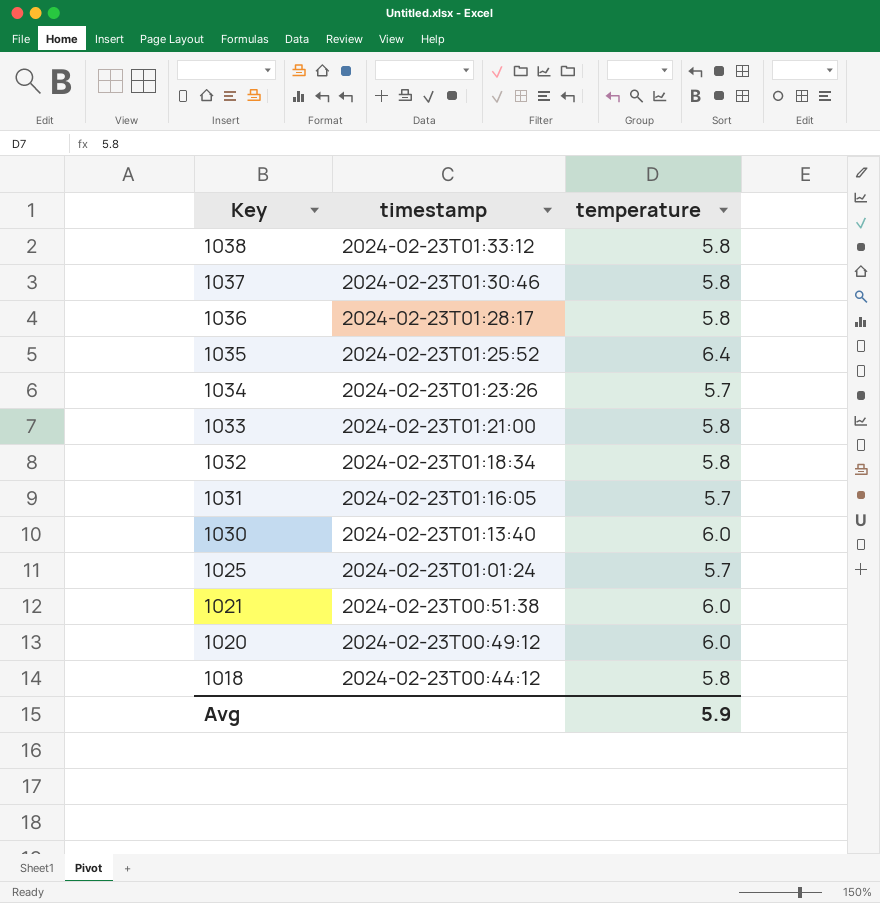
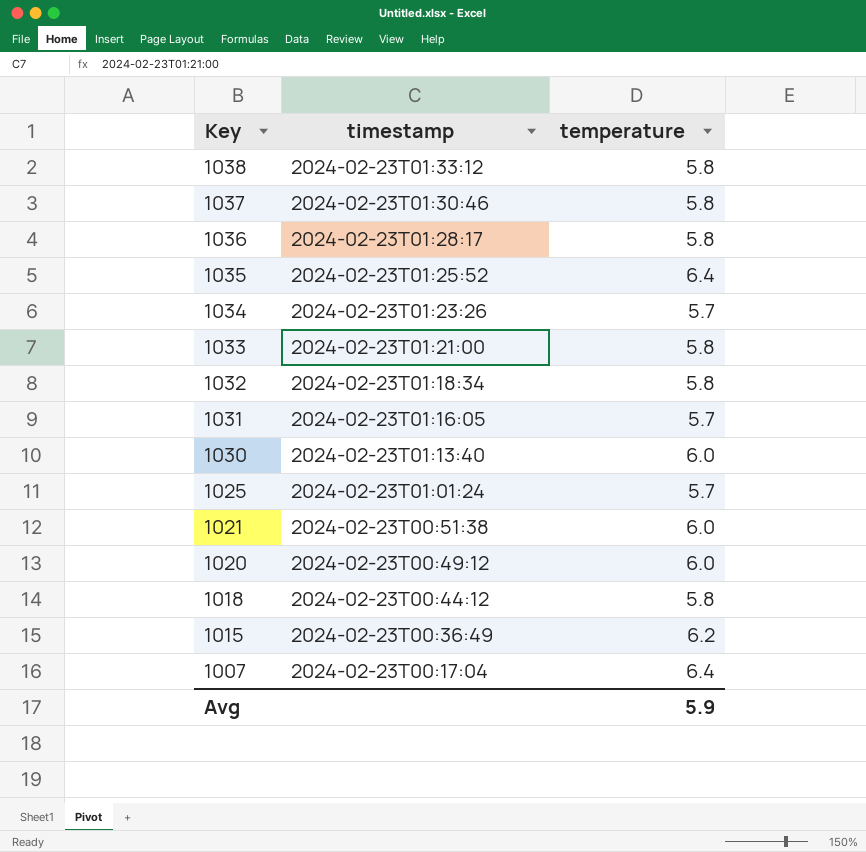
row 1015: none -> 2024-02-23T00:36:49 | 6.2
row 1007: none -> 2024-02-23T00:17:04 | 6.4

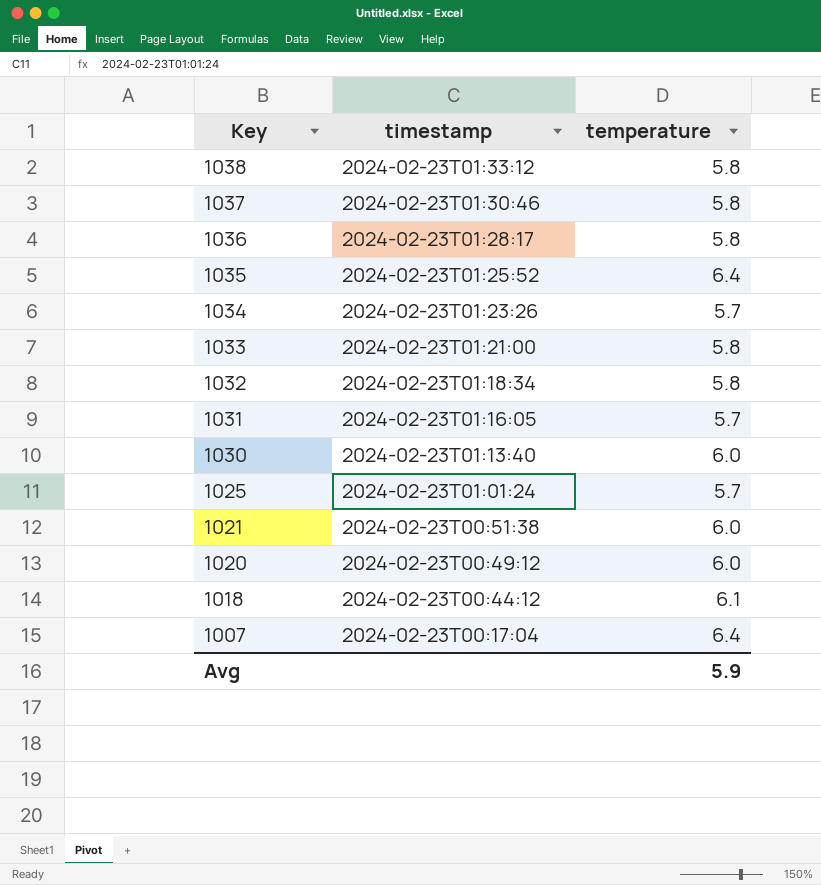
row 1015: 2024-02-23T00:36:49 | 6.2 -> none
1018 | temperature: 5.8 -> 6.1

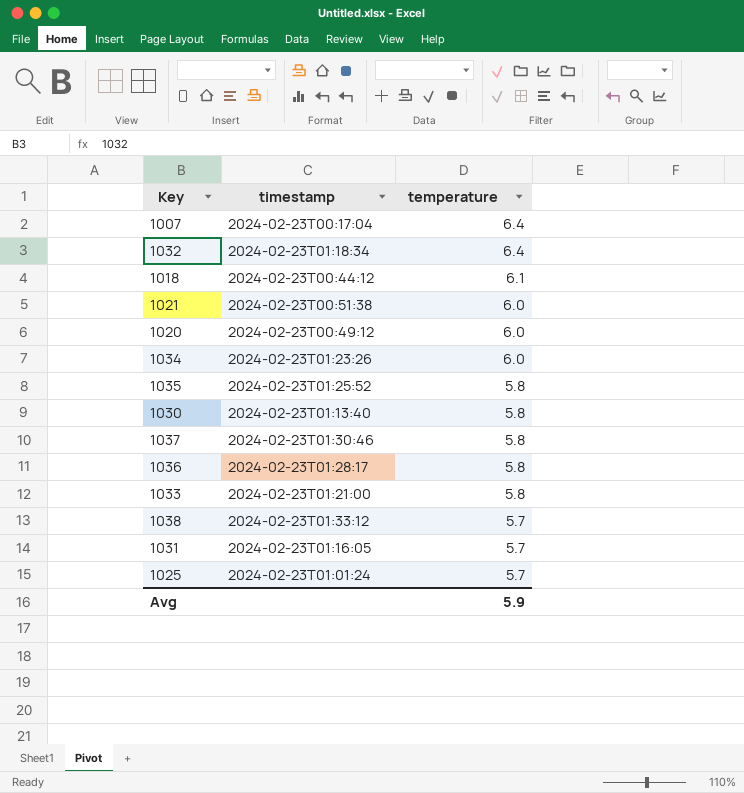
row order: Key descending -> temperature descending
1032 | temperature: 5.8 -> 6.4
1034 | temperature: 5.7 -> 6.0
1035 | temperature: 6.4 -> 5.8
1030 | temperature: 6.0 -> 5.8
1038 | temperature: 5.8 -> 5.7

